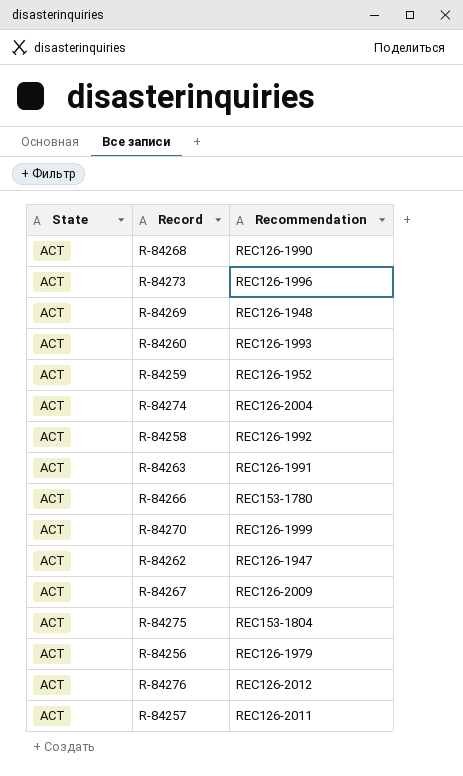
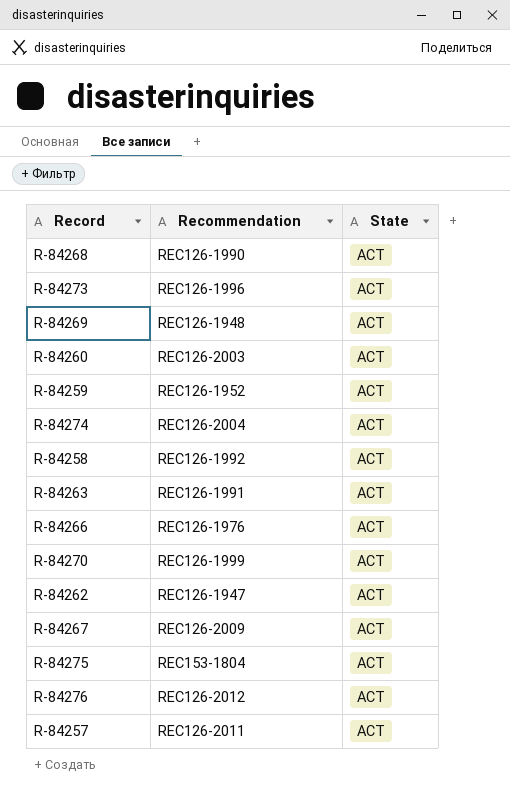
column State | position: 1 -> 3
row R-84256: ACT | REC126-1979 -> none
R-84260 | Recommendation: REC126-1993 -> REC126-2003
R-84266 | Recommendation: REC153-1780 -> REC126-1976

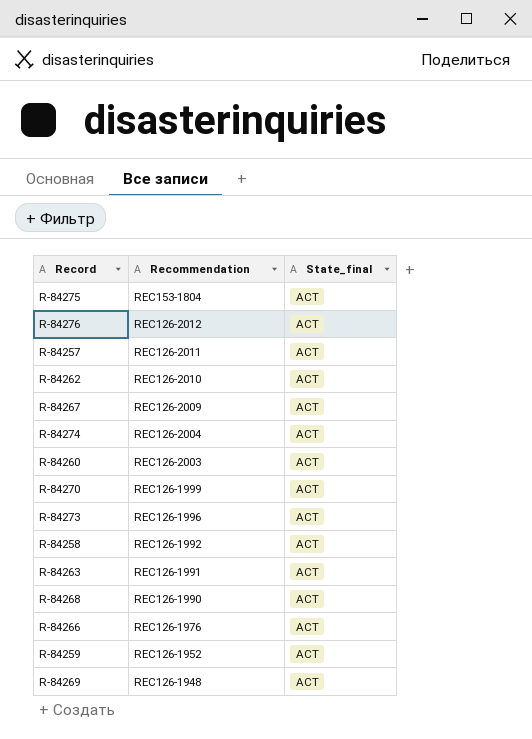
row order: none -> Recommendation descending
column name: State -> State_final
R-84262 | Recommendation: REC126-1947 -> REC126-2010

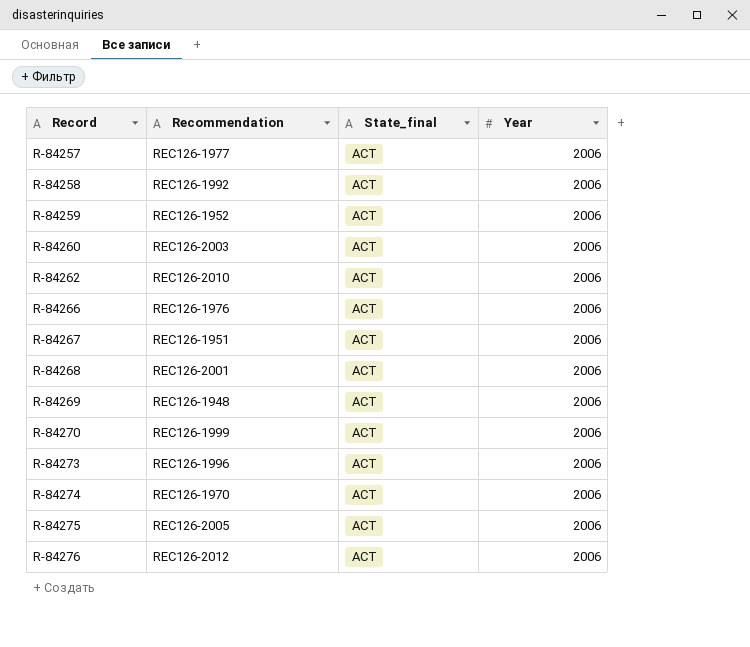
row order: Recommendation descending -> Record ascending
column Year | position: none -> 4
row R-84263: REC126-1991 | ACT -> none
R-84257 | Recommendation: REC126-2011 -> REC126-1977
R-84267 | Recommendation: REC126-2009 -> REC126-1951
R-84268 | Recommendation: REC126-1990 -> REC126-2001
R-84274 | Recommendation: REC126-2004 -> REC126-1970
R-84275 | Recommendation: REC153-1804 -> REC126-2005

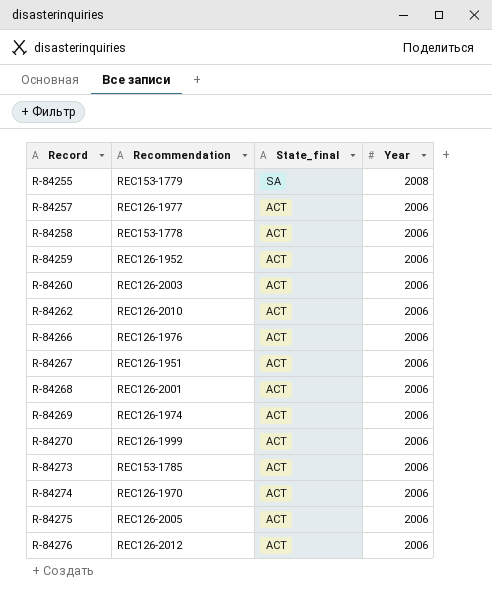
row R-84255: none -> REC153-1779 | SA | 2008
R-84258 | Recommendation: REC126-1992 -> REC153-1778
R-84269 | Recommendation: REC126-1948 -> REC126-1974
R-84273 | Recommendation: REC126-1996 -> REC153-1785

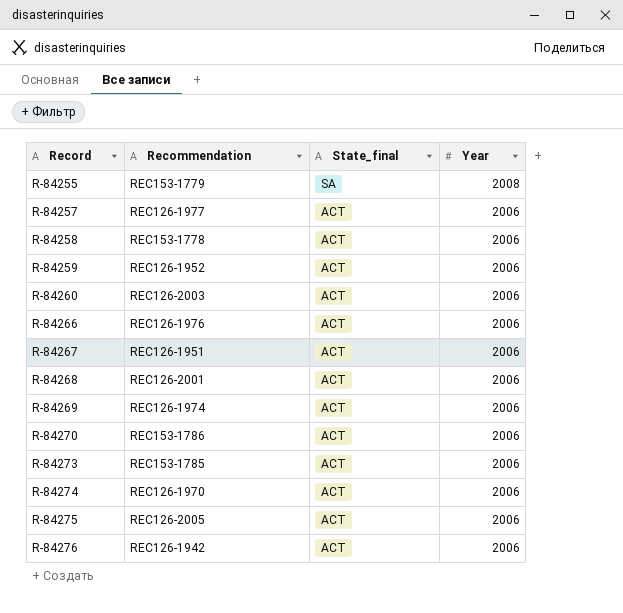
row R-84262: REC126-2010 | ACT | 2006 -> none
R-84270 | Recommendation: REC126-1999 -> REC153-1786
R-84276 | Recommendation: REC126-2012 -> REC126-1942

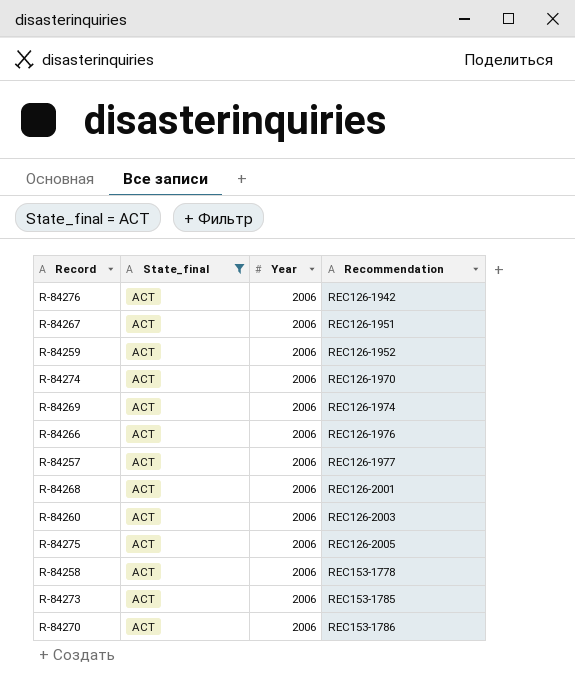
filter: none -> State_final = ACT
row order: Record ascending -> Recommendation ascending
column Recommendation | position: 2 -> 4

